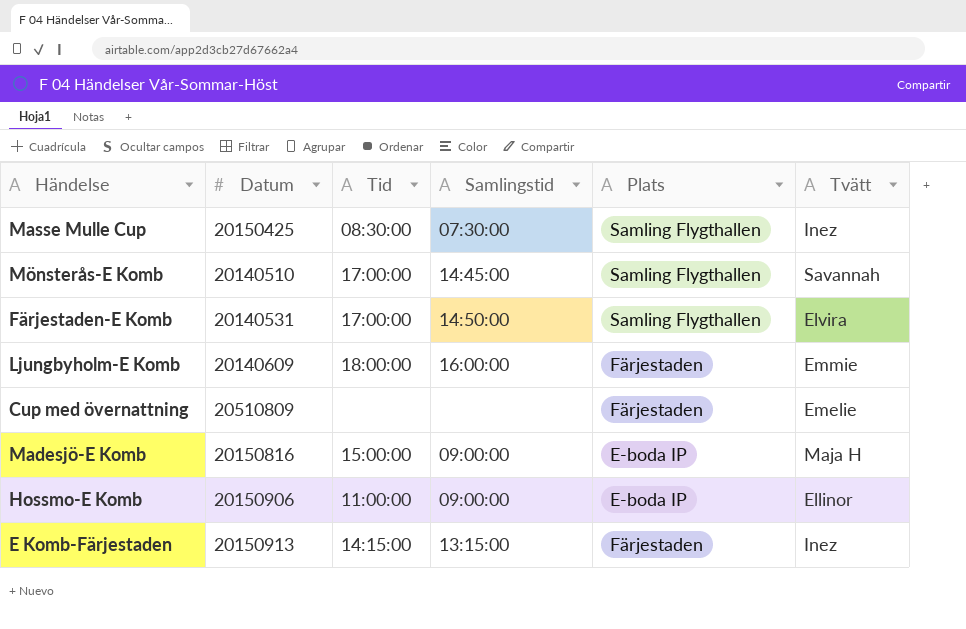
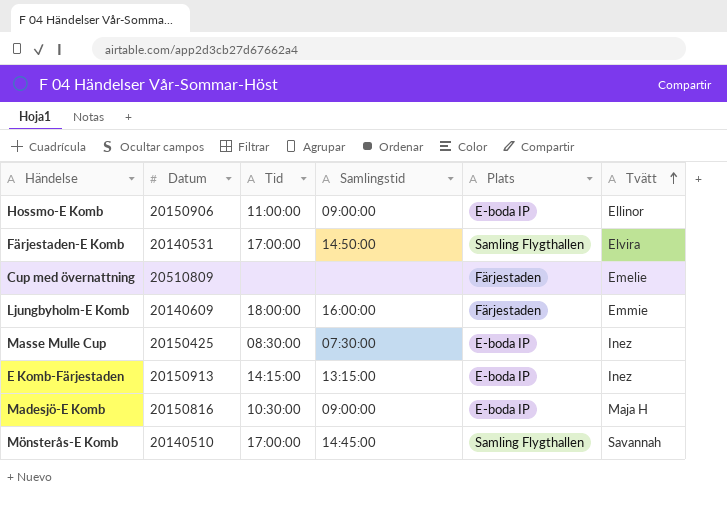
row order: none -> Tvätt ascending
Masse Mulle Cup | Plats: Samling Flygthallen -> E-boda IP
E Komb-Färjestaden | Plats: Färjestaden -> E-boda IP
Madesjö-E Komb | Tid: 15:00:00 -> 10:30:00

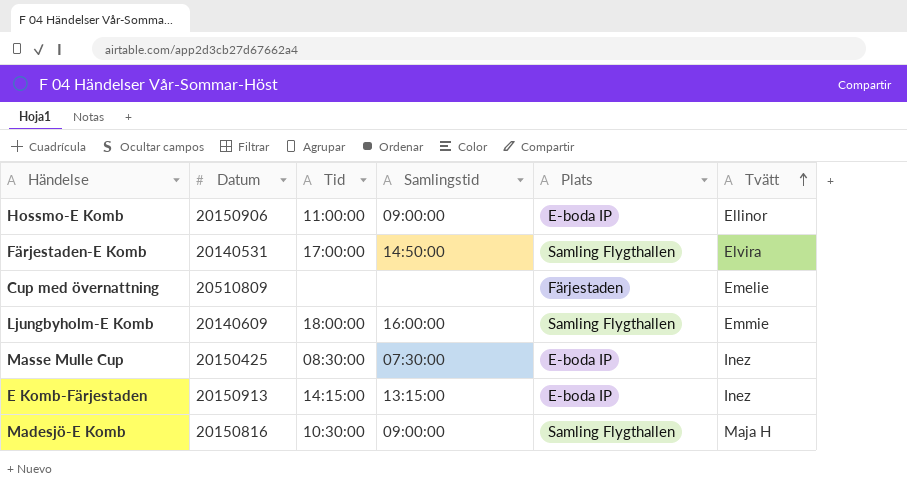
row Mönsterås-E Komb: 20140510 | 17:00:00 | 14:45:00 | Samling Flygthallen | Savannah -> none
Ljungbyholm-E Komb | Plats: Färjestaden -> Samling Flygthallen
Madesjö-E Komb | Plats: E-boda IP -> Samling Flygthallen

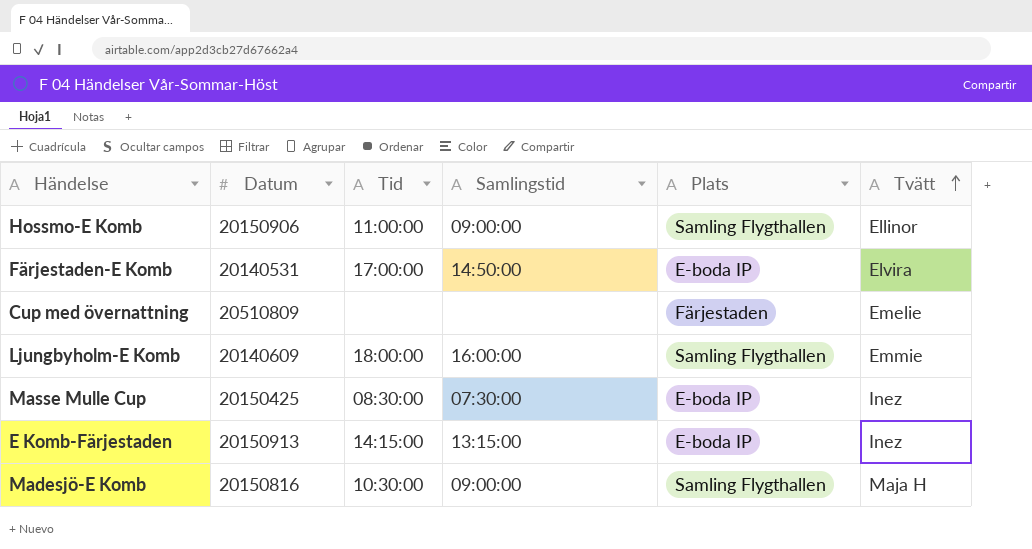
Hossmo-E Komb | Plats: E-boda IP -> Samling Flygthallen
Färjestaden-E Komb | Plats: Samling Flygthallen -> E-boda IP

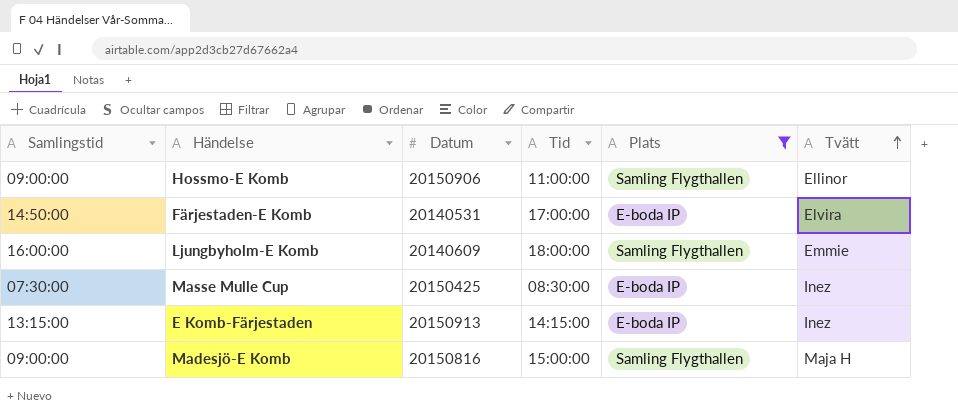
filter: none -> Plats != Färjestaden
column Samlingstid | position: 4 -> 1
Madesjö-E Komb | Tid: 10:30:00 -> 15:00:00

